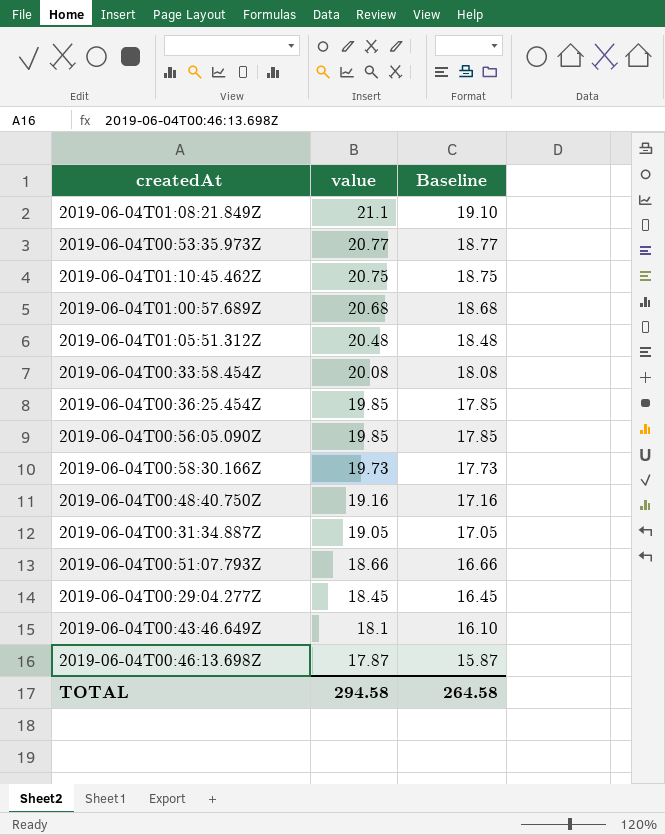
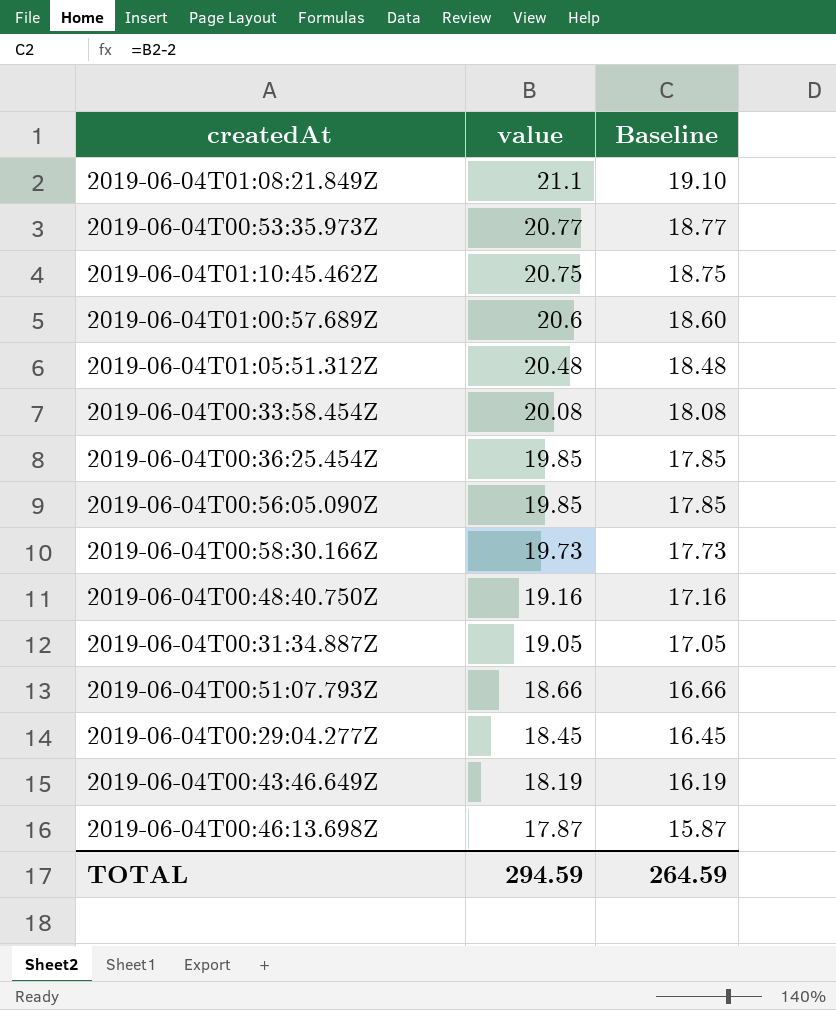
2019-06-04T01:00:57.689Z | value: 20.68 -> 20.6
2019-06-04T01:00:57.689Z | Baseline: 18.68 -> 18.60
2019-06-04T00:43:46.649Z | value: 18.1 -> 18.19
2019-06-04T00:43:46.649Z | Baseline: 16.10 -> 16.19
TOTAL | value: 294.58 -> 294.59
TOTAL | Baseline: 264.58 -> 264.59

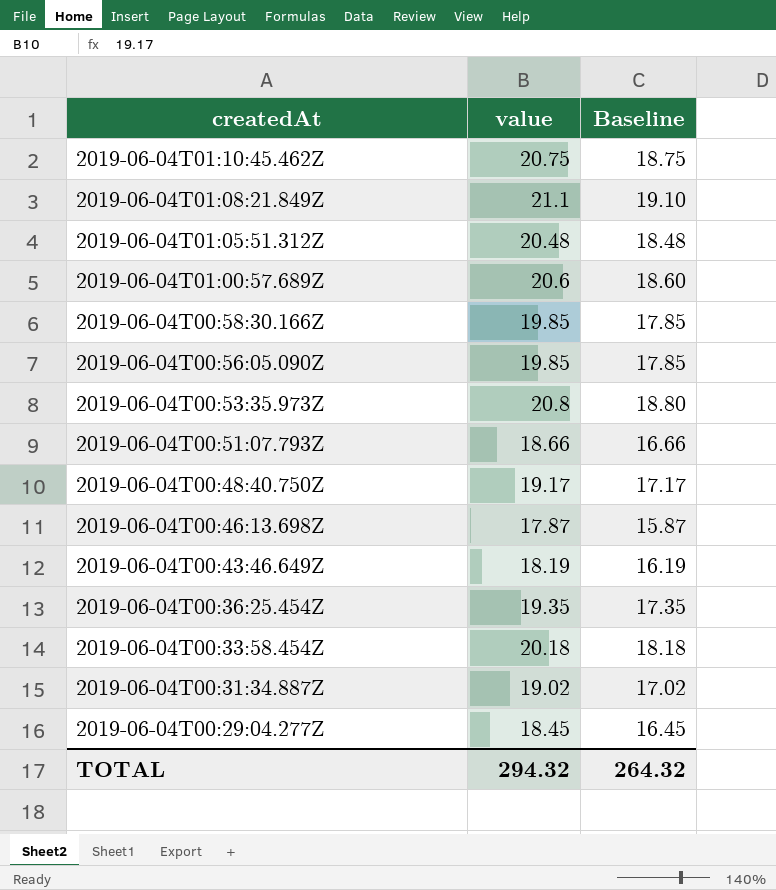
row order: value descending -> createdAt descending
2019-06-04T00:58:30.166Z | value: 19.73 -> 19.85
2019-06-04T00:58:30.166Z | Baseline: 17.73 -> 17.85
2019-06-04T00:53:35.973Z | value: 20.77 -> 20.8
2019-06-04T00:53:35.973Z | Baseline: 18.77 -> 18.80
2019-06-04T00:48:40.750Z | value: 19.16 -> 19.17
2019-06-04T00:48:40.750Z | Baseline: 17.16 -> 17.17
2019-06-04T00:36:25.454Z | value: 19.85 -> 19.35
2019-06-04T00:36:25.454Z | Baseline: 17.85 -> 17.35
2019-06-04T00:33:58.454Z | value: 20.08 -> 20.18
2019-06-04T00:33:58.454Z | Baseline: 18.08 -> 18.18
2019-06-04T00:31:34.887Z | value: 19.05 -> 19.02
2019-06-04T00:31:34.887Z | Baseline: 17.05 -> 17.02
TOTAL | value: 294.59 -> 294.32
TOTAL | Baseline: 264.59 -> 264.32

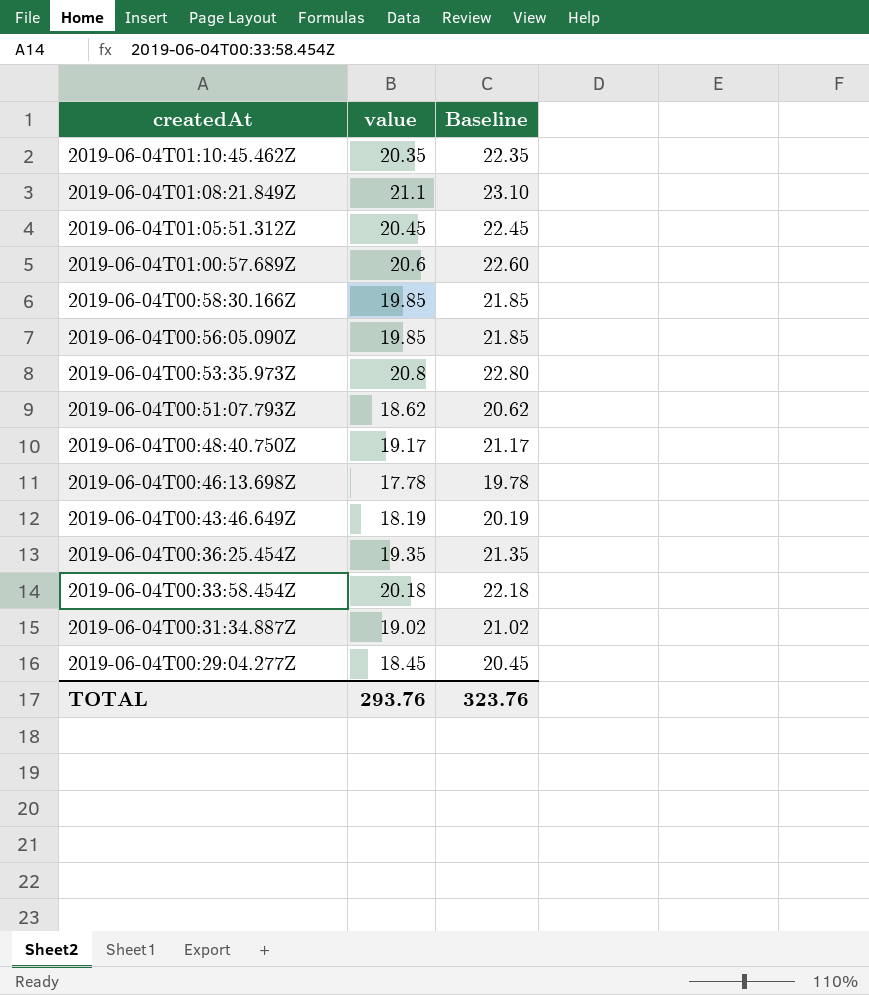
column Baseline | formula: [value] - 2 -> [value] + 2
2019-06-04T01:10:45.462Z | value: 20.75 -> 20.35
2019-06-04T01:05:51.312Z | value: 20.48 -> 20.45
2019-06-04T00:51:07.793Z | value: 18.66 -> 18.62
2019-06-04T00:46:13.698Z | value: 17.87 -> 17.78
TOTAL | value: 294.32 -> 293.76
TOTAL | Baseline: 264.32 -> 323.76

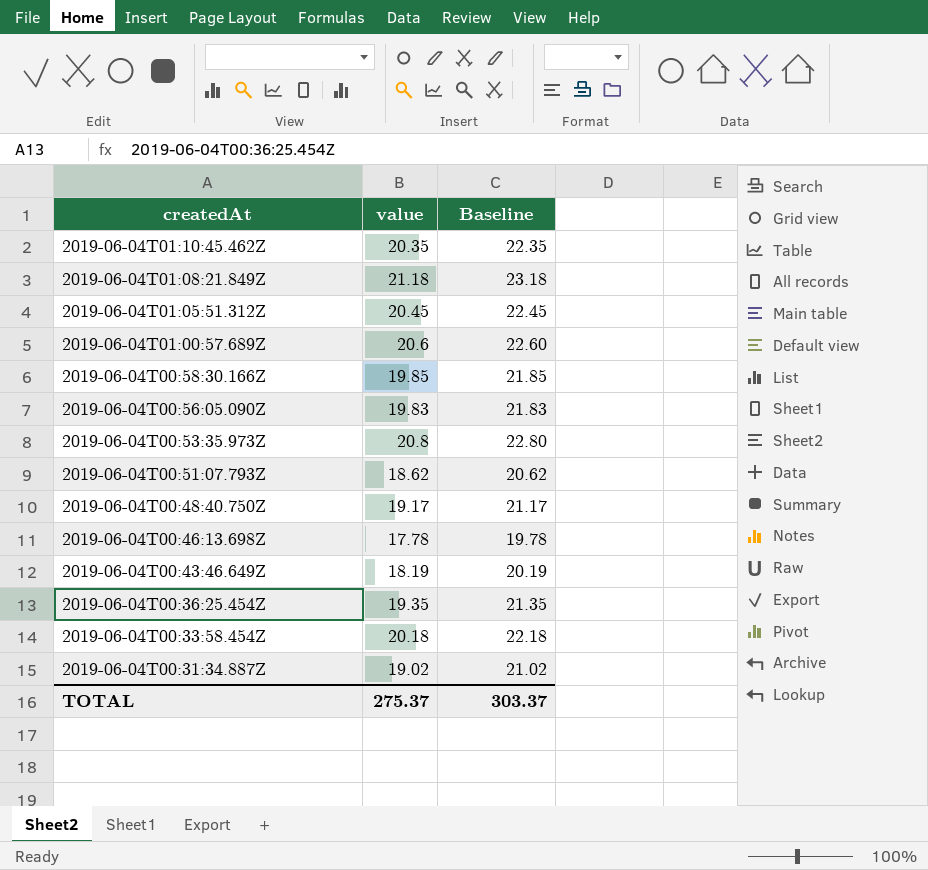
row 2019-06-04T00:29:04.277Z: 18.45 | 20.45 -> none
2019-06-04T01:08:21.849Z | value: 21.1 -> 21.18
2019-06-04T01:08:21.849Z | Baseline: 23.10 -> 23.18
2019-06-04T00:56:05.090Z | value: 19.85 -> 19.83
2019-06-04T00:56:05.090Z | Baseline: 21.85 -> 21.83
TOTAL | value: 293.76 -> 275.37
TOTAL | Baseline: 323.76 -> 303.37

